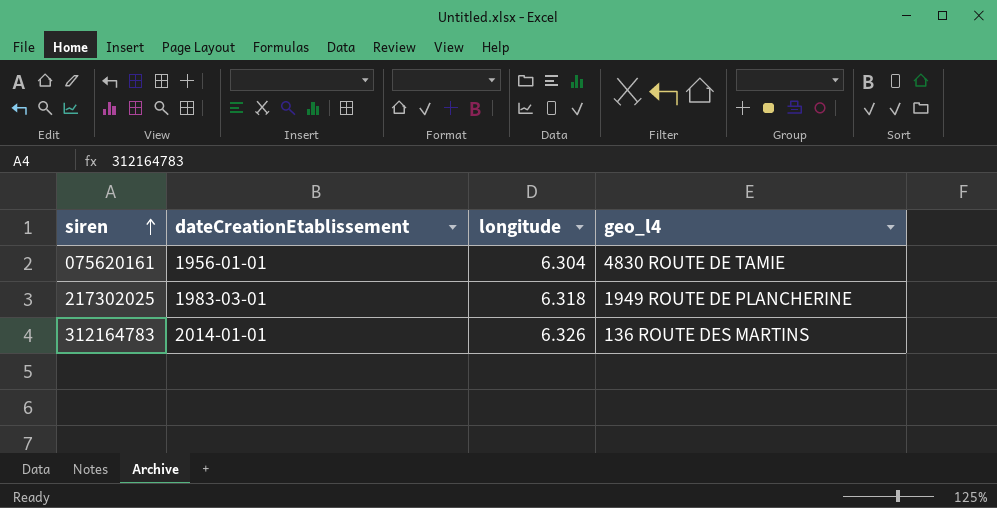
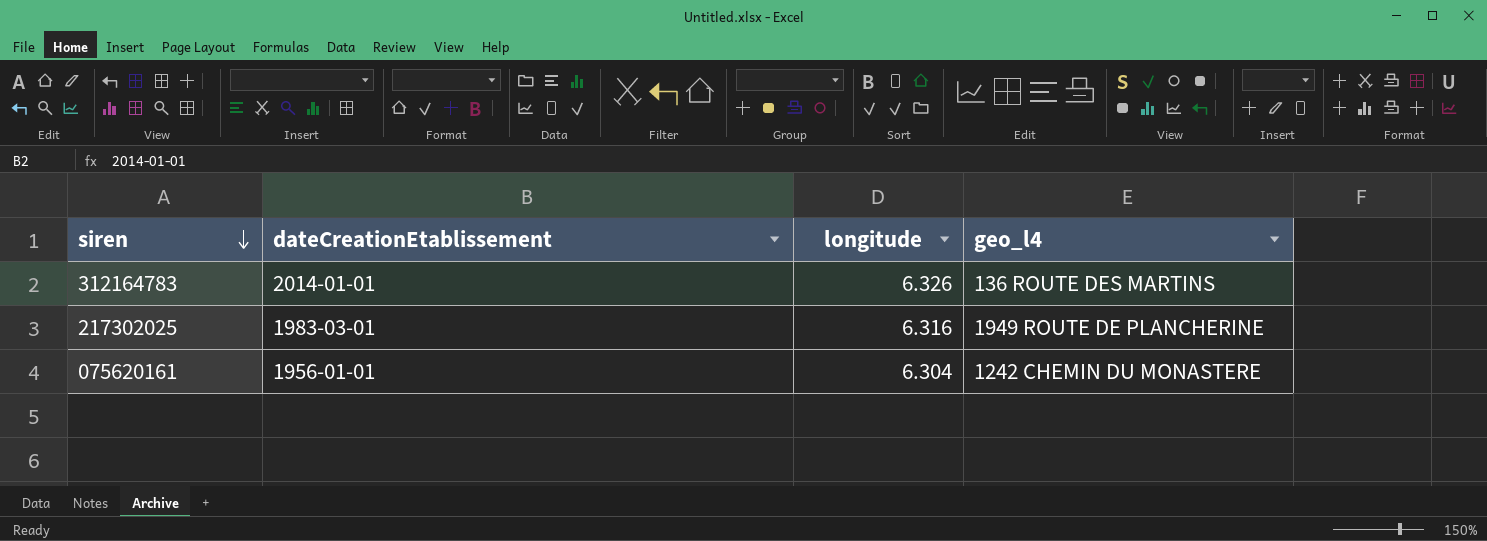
row order: siren ascending -> siren descending
217302025 | longitude: 6.318 -> 6.316
075620161 | geo_l4: 4830 ROUTE DE TAMIE -> 1242 CHEMIN DU MONASTERE

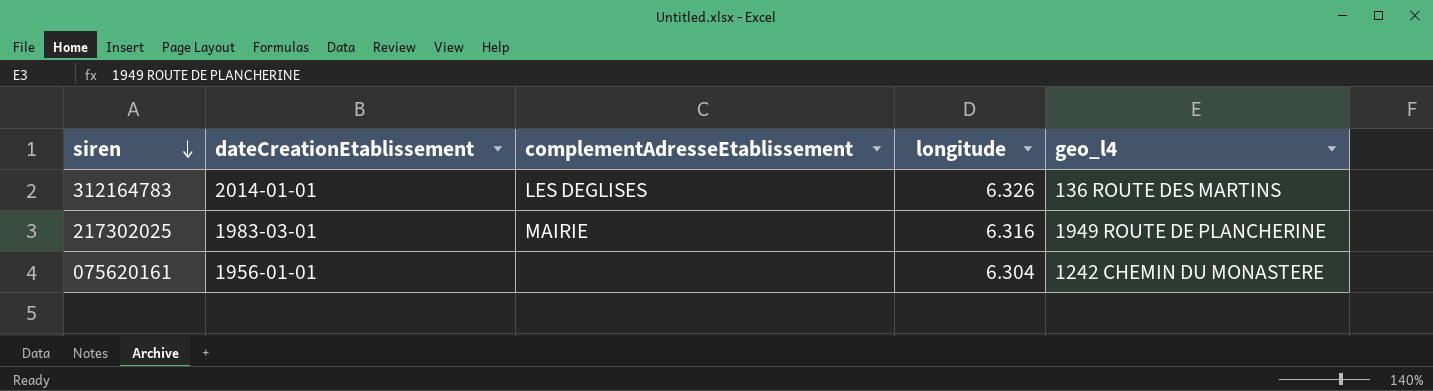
column complementAdresseEtablissement | position: none -> 3

